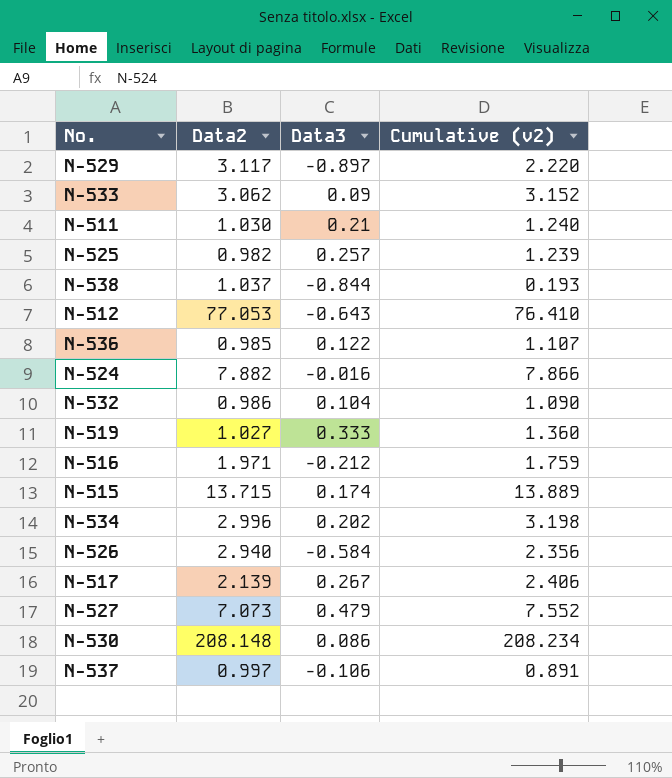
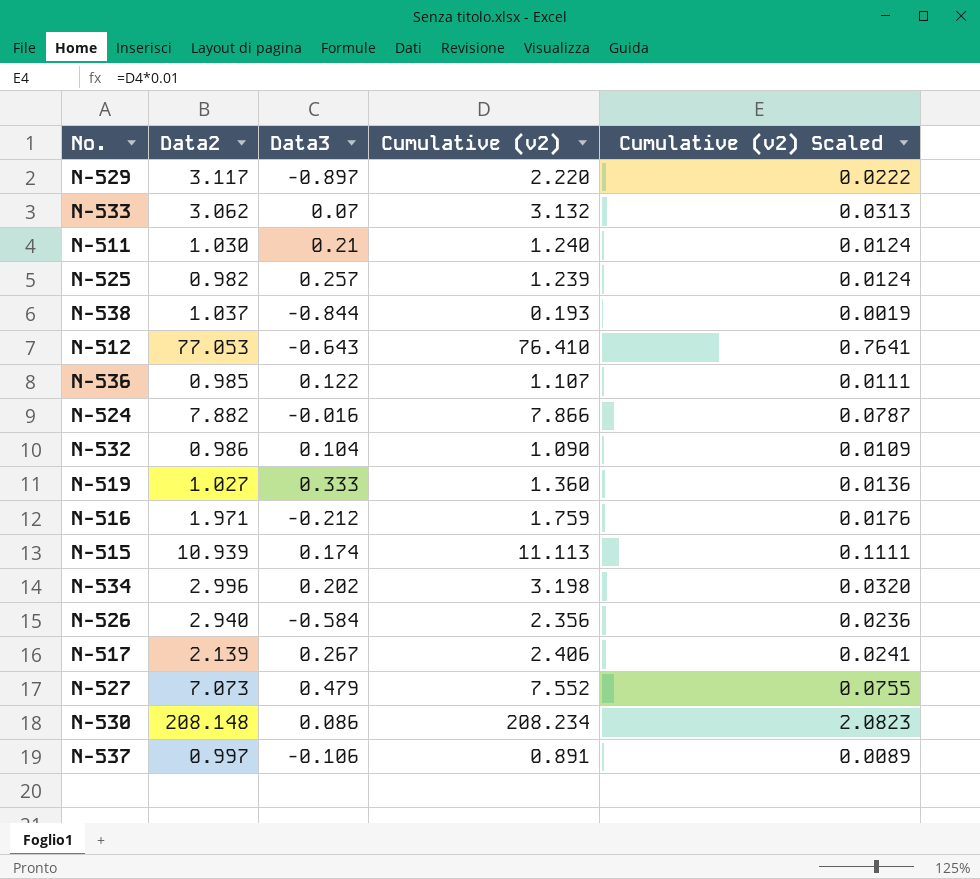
column Cumulative (v2) Scaled | formula: none -> [Cumulative (v2)] * 0.01
N-533 | Data3: 0.09 -> 0.07
N-533 | Cumulative (v2): 3.152 -> 3.132
N-515 | Data2: 13.715 -> 10.939
N-515 | Cumulative (v2): 13.889 -> 11.113

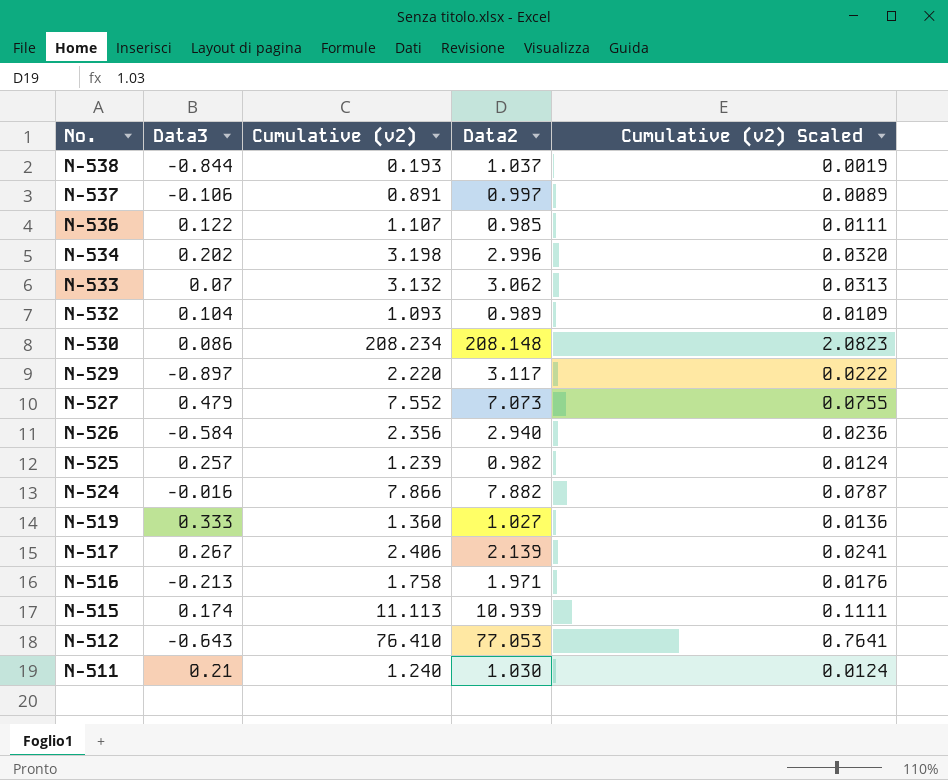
row order: none -> No. descending
column Data2 | position: 2 -> 4
N-532 | Cumulative (v2): 1.090 -> 1.093
N-532 | Data2: 0.986 -> 0.989
N-516 | Data3: -0.212 -> -0.213
N-516 | Cumulative (v2): 1.759 -> 1.758

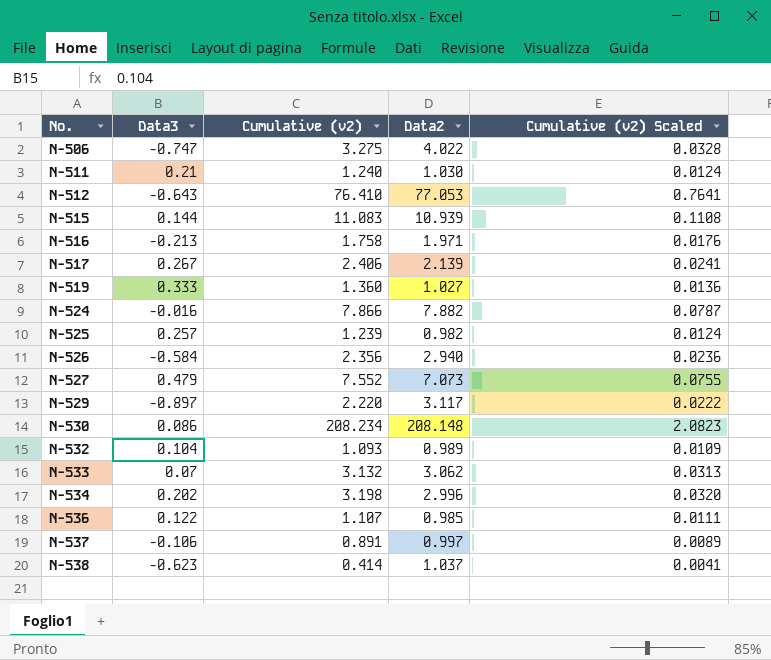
row order: No. descending -> No. ascending
row N-506: none -> -0.747 | 3.275 | 4.022 | 0.0328
N-515 | Data3: 0.174 -> 0.144
N-515 | Cumulative (v2): 11.113 -> 11.083
N-515 | Cumulative (v2) Scaled: 0.1111 -> 0.1108
N-538 | Data3: -0.844 -> -0.623
N-538 | Cumulative (v2): 0.193 -> 0.414
N-538 | Cumulative (v2) Scaled: 0.0019 -> 0.0041

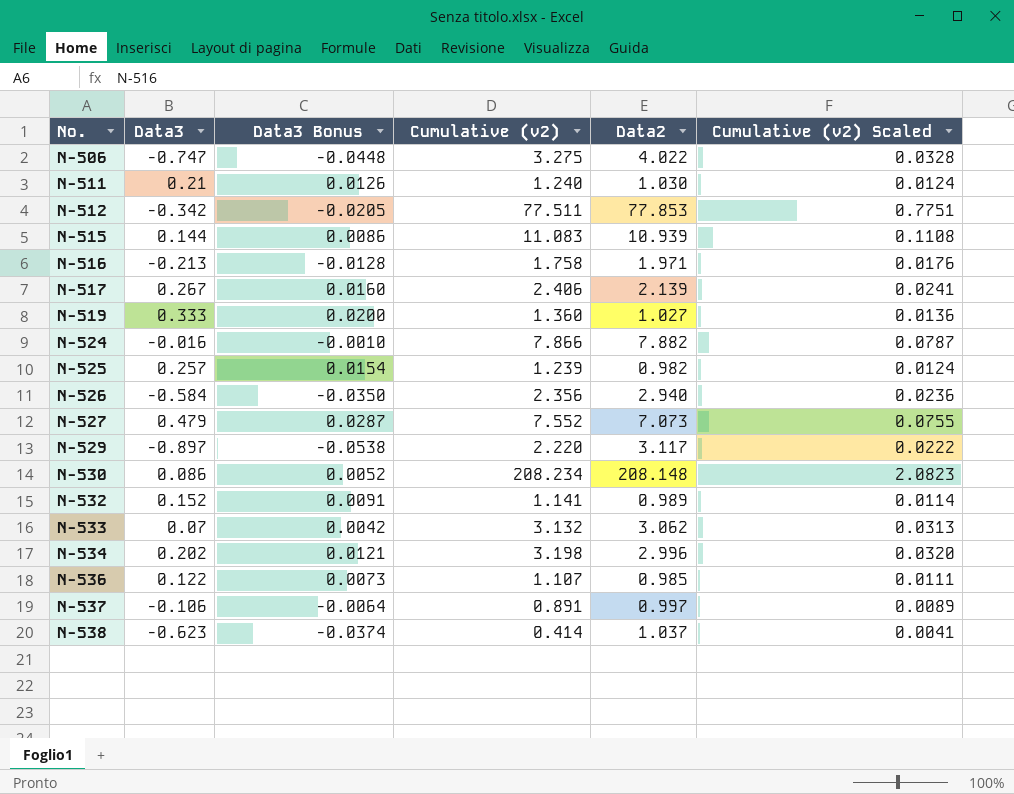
column Data3 Bonus | formula: none -> [Data3] * 0.06
N-512 | Data3: -0.643 -> -0.342
N-512 | Cumulative (v2): 76.410 -> 77.511
N-512 | Data2: 77.053 -> 77.853
N-512 | Cumulative (v2) Scaled: 0.7641 -> 0.7751
N-532 | Data3: 0.104 -> 0.152
N-532 | Cumulative (v2): 1.093 -> 1.141
N-532 | Cumulative (v2) Scaled: 0.0109 -> 0.0114

